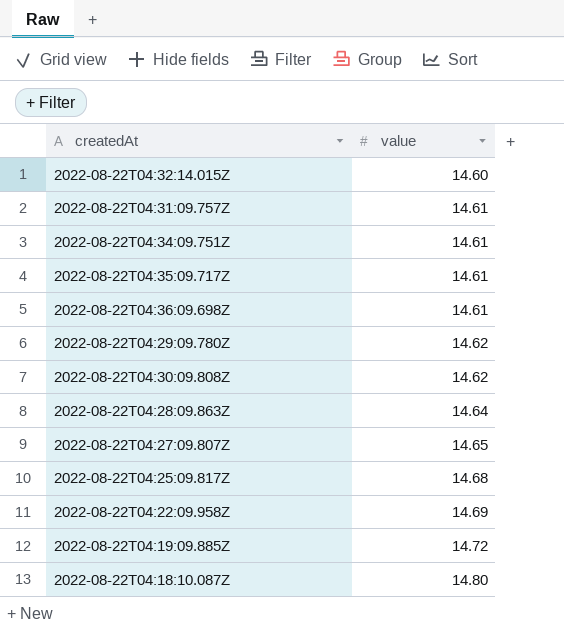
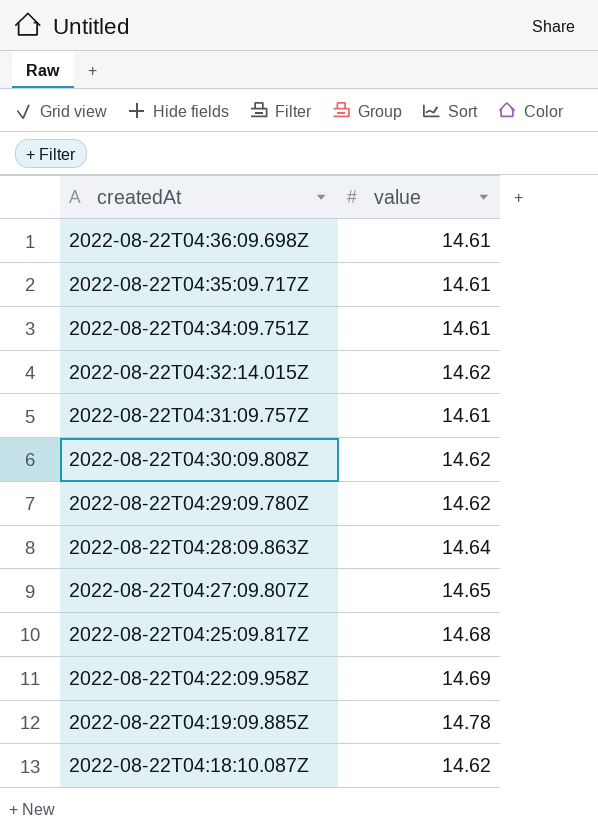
row order: value ascending -> createdAt descending
2022-08-22T04:32:14.015Z | value: 14.60 -> 14.62
2022-08-22T04:19:09.885Z | value: 14.72 -> 14.78
2022-08-22T04:18:10.087Z | value: 14.80 -> 14.62

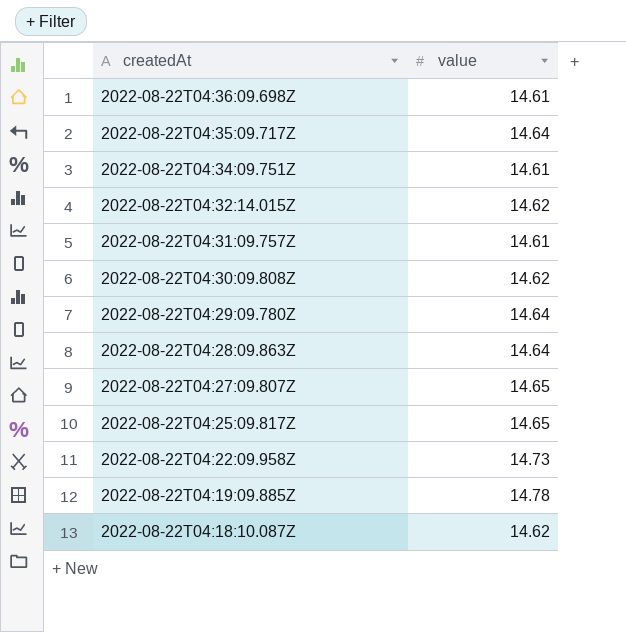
2022-08-22T04:35:09.717Z | value: 14.61 -> 14.64
2022-08-22T04:29:09.780Z | value: 14.62 -> 14.64
2022-08-22T04:25:09.817Z | value: 14.68 -> 14.65
2022-08-22T04:22:09.958Z | value: 14.69 -> 14.73

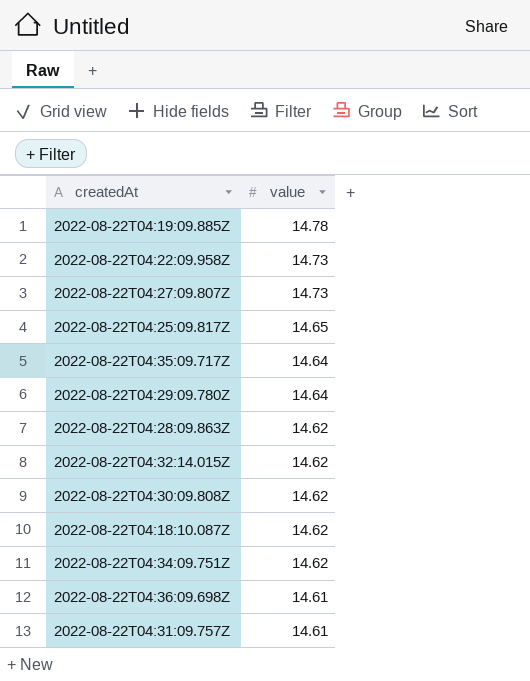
row order: createdAt descending -> value descending
2022-08-22T04:27:09.807Z | value: 14.65 -> 14.73
2022-08-22T04:28:09.863Z | value: 14.64 -> 14.62
2022-08-22T04:34:09.751Z | value: 14.61 -> 14.62

